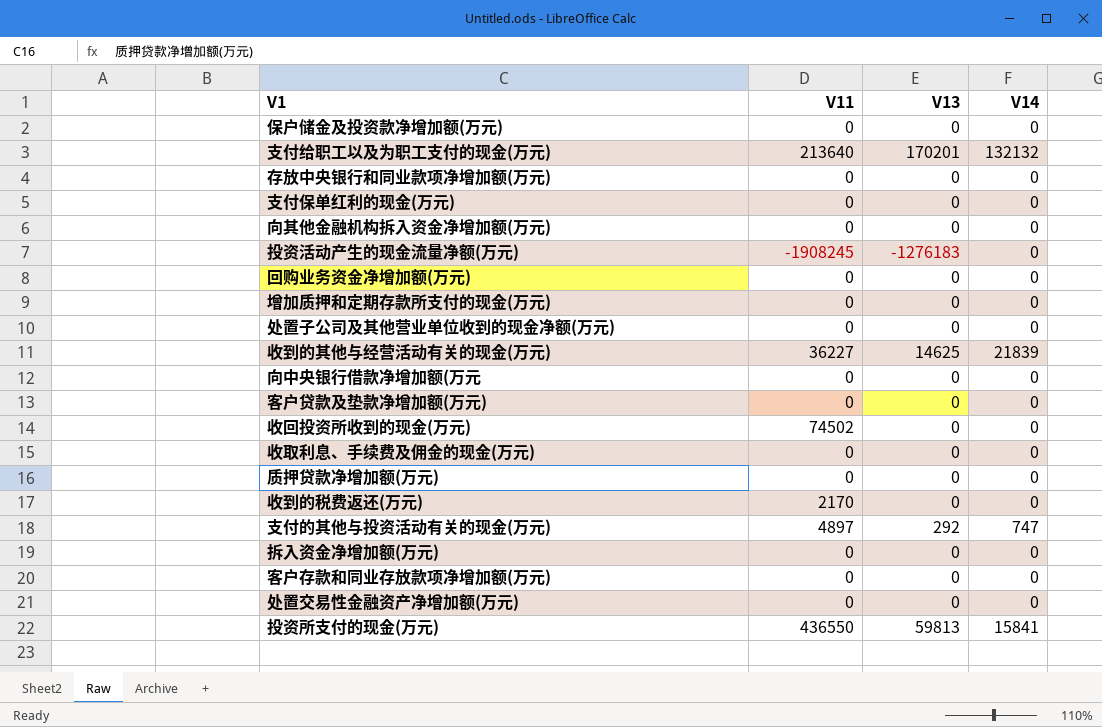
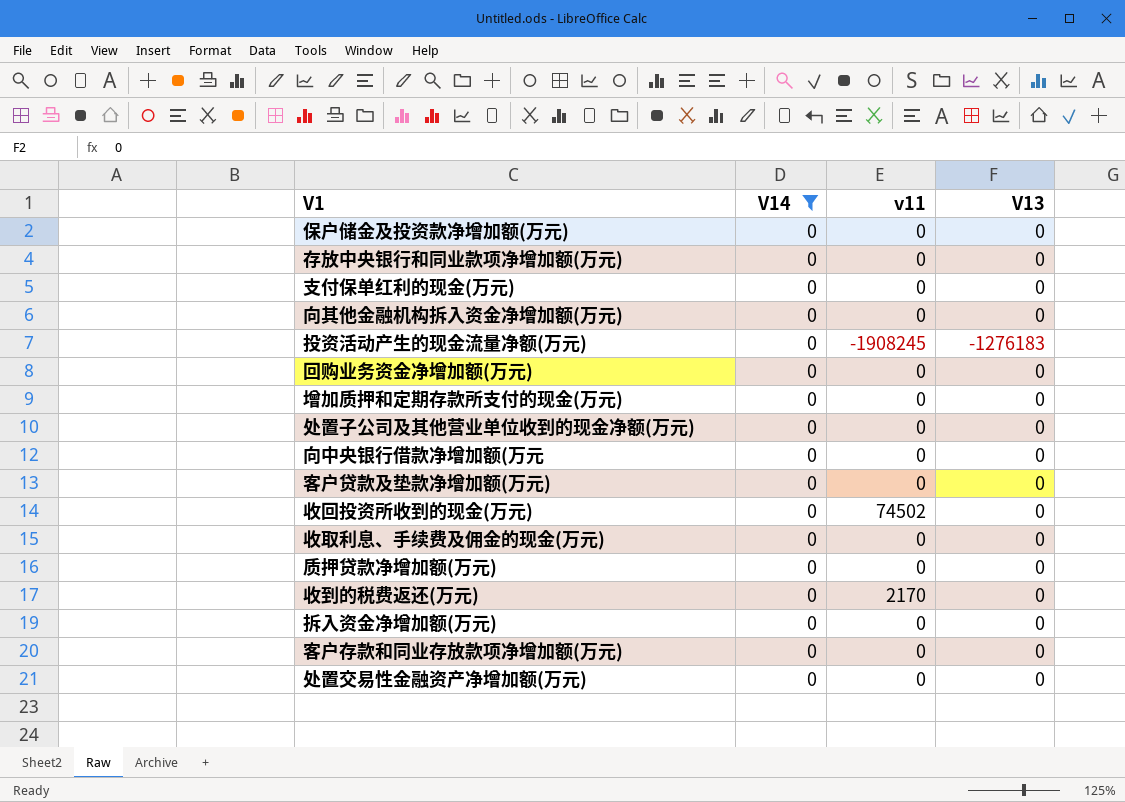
filter: none -> V14 = 0
column V14 | position: 4 -> 2
column name: V11 -> v11

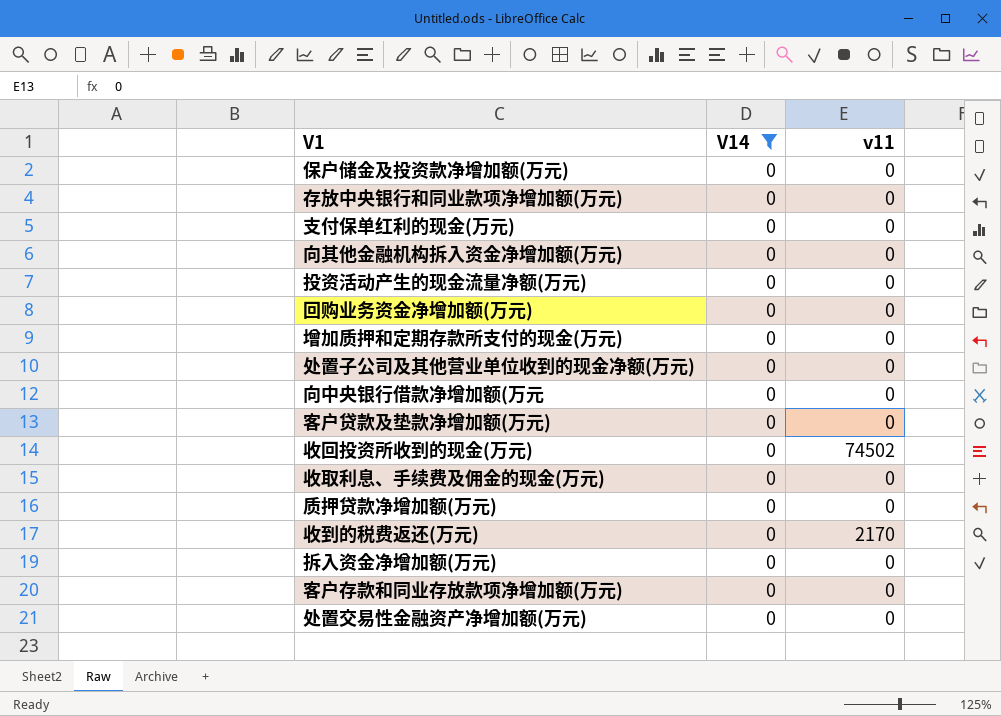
column V13 | position: 4 -> none
投资活动产生的现金流量净额(万元) | v11: -1908245 -> 0

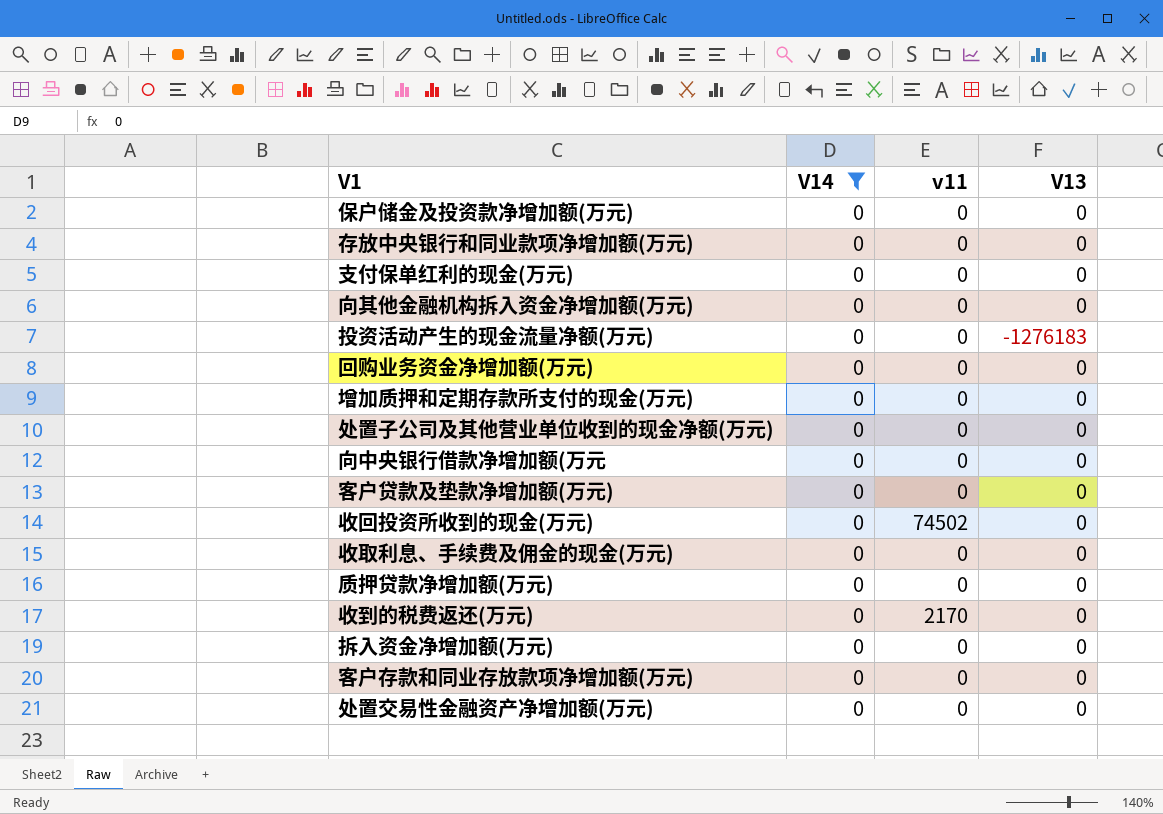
column V13 | position: none -> 4

